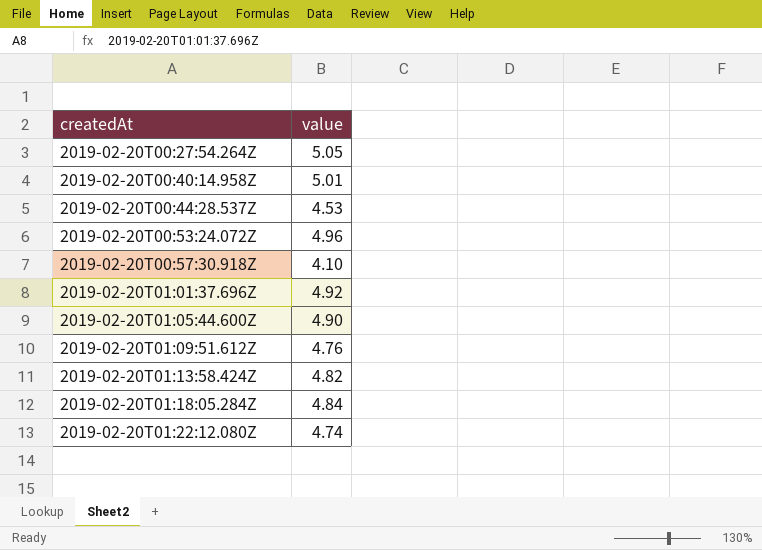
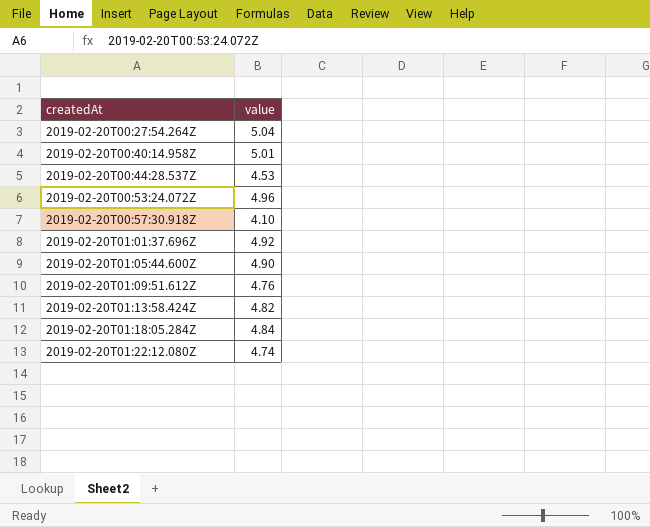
2019-02-20T00:27:54.264Z | value: 5.05 -> 5.04

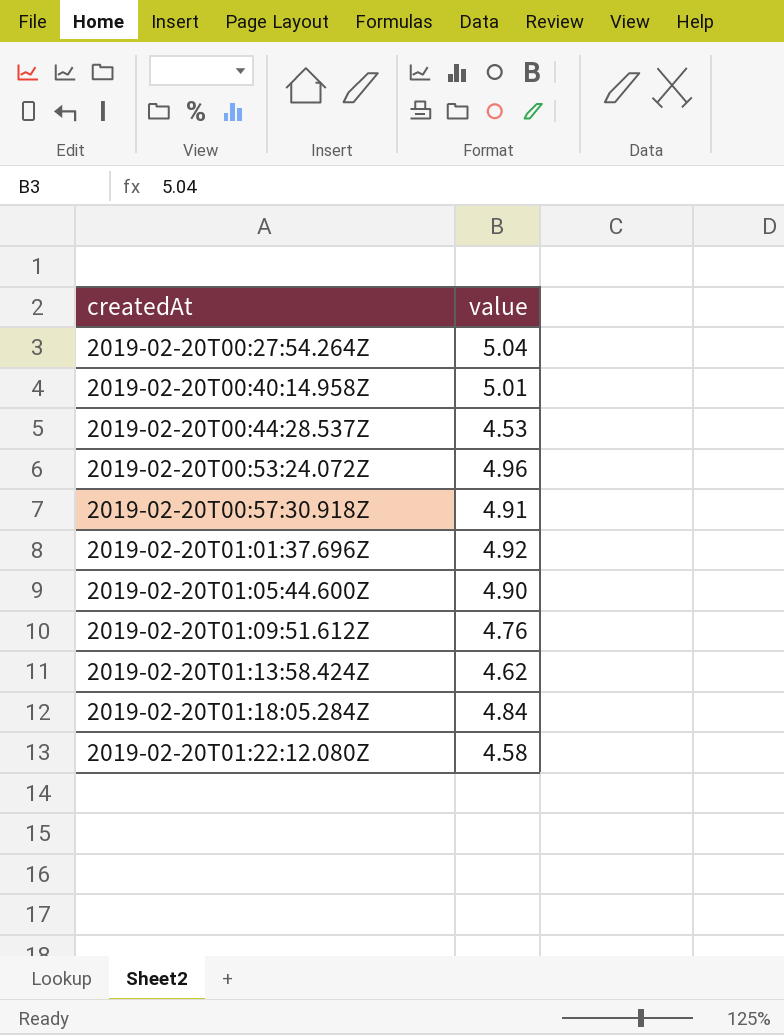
2019-02-20T00:57:30.918Z | value: 4.10 -> 4.91
2019-02-20T01:13:58.424Z | value: 4.82 -> 4.62
2019-02-20T01:22:12.080Z | value: 4.74 -> 4.58

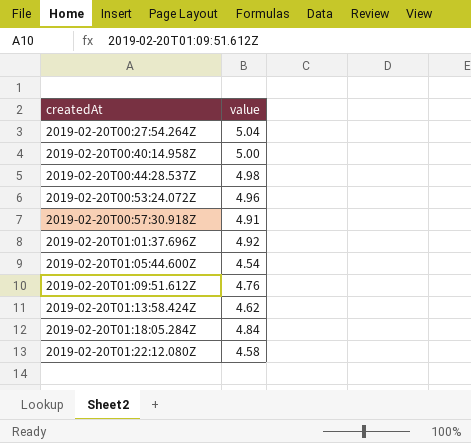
2019-02-20T00:40:14.958Z | value: 5.01 -> 5.00
2019-02-20T00:44:28.537Z | value: 4.53 -> 4.98
2019-02-20T01:05:44.600Z | value: 4.90 -> 4.54

